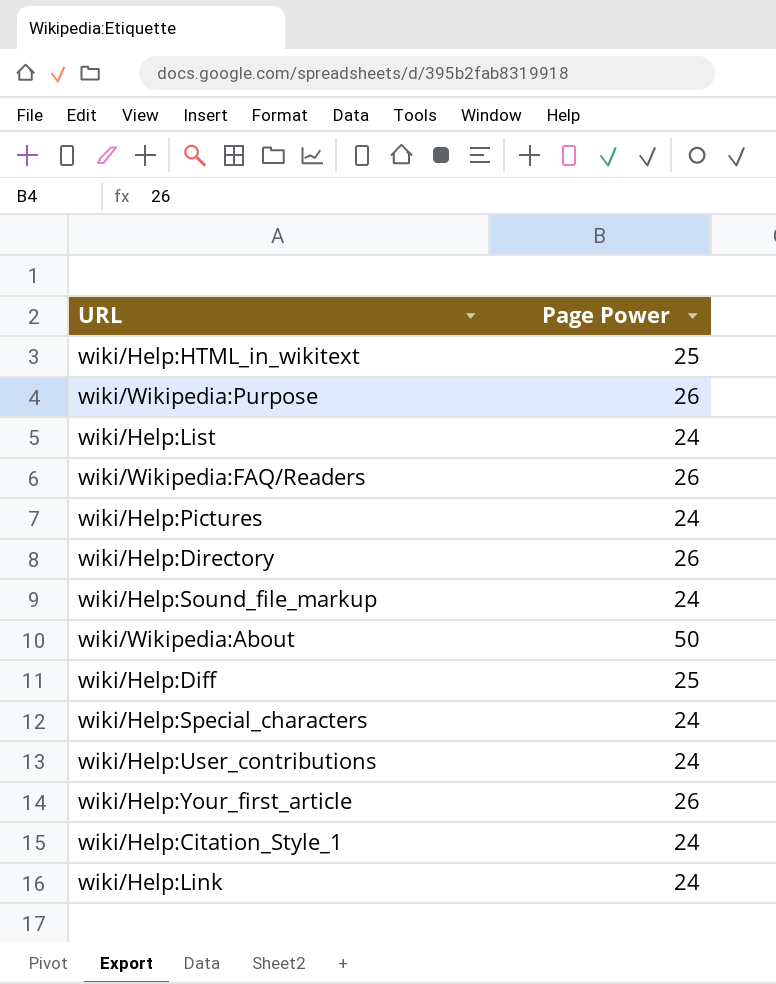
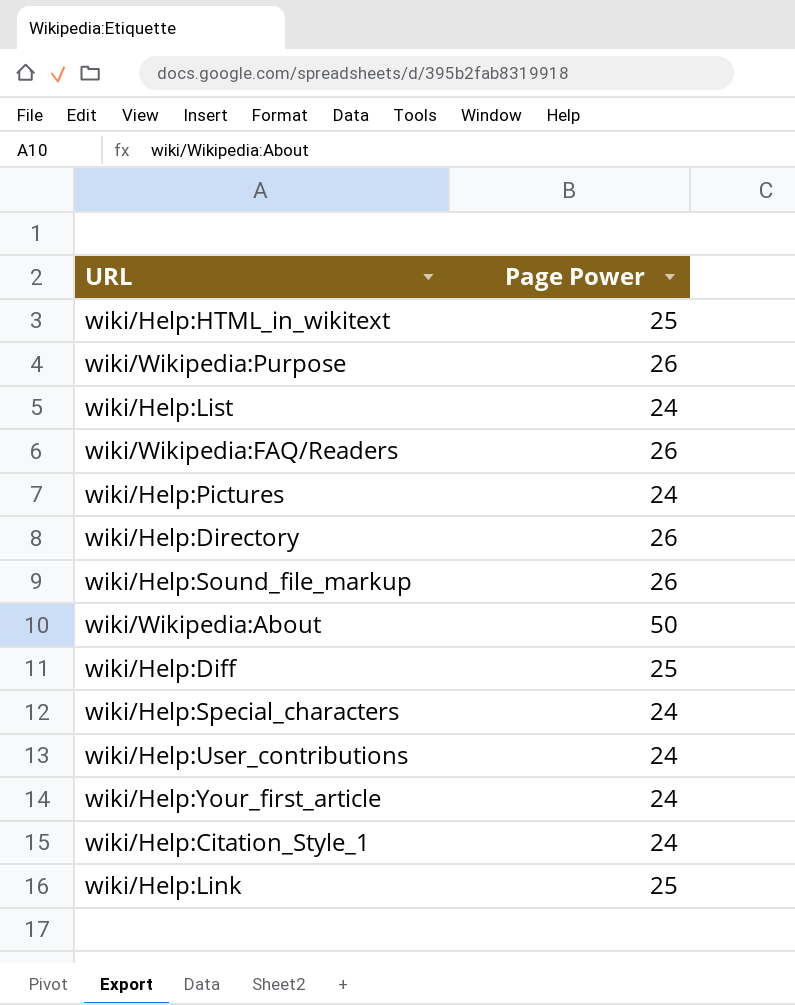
wiki/Help:Sound_file_markup | Page Power: 24 -> 26
wiki/Help:Your_first_article | Page Power: 26 -> 24
wiki/Help:Link | Page Power: 24 -> 25

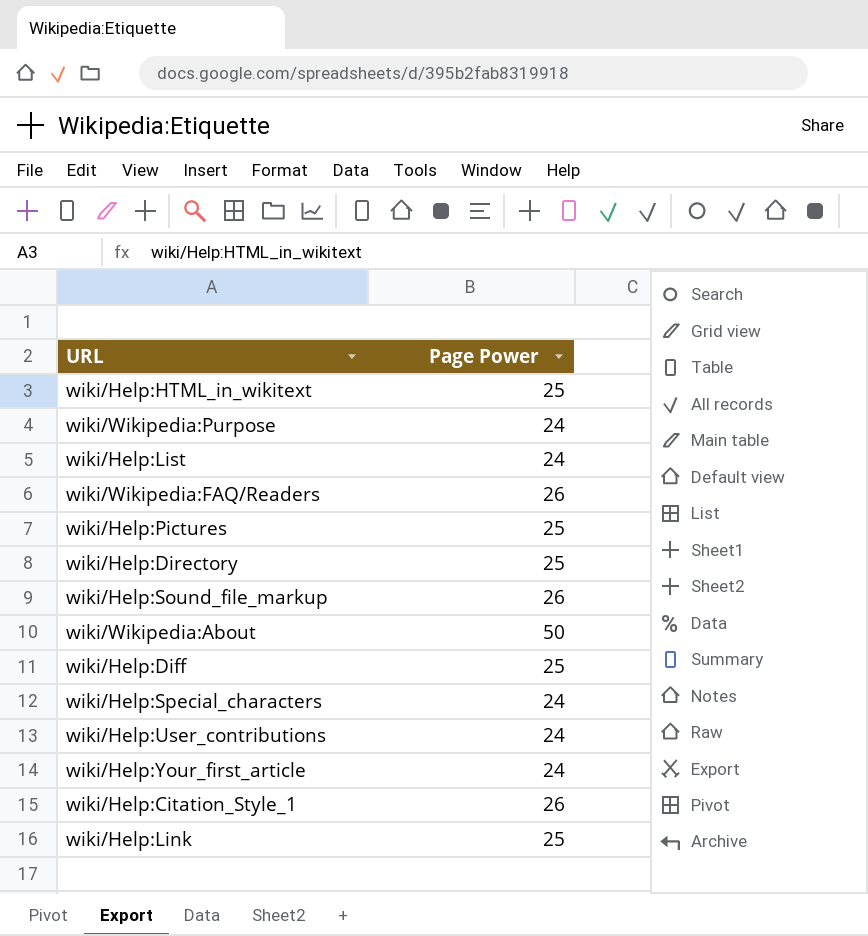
wiki/Wikipedia:Purpose | Page Power: 26 -> 24
wiki/Help:Pictures | Page Power: 24 -> 25
wiki/Help:Directory | Page Power: 26 -> 25
wiki/Help:Citation_Style_1 | Page Power: 24 -> 26

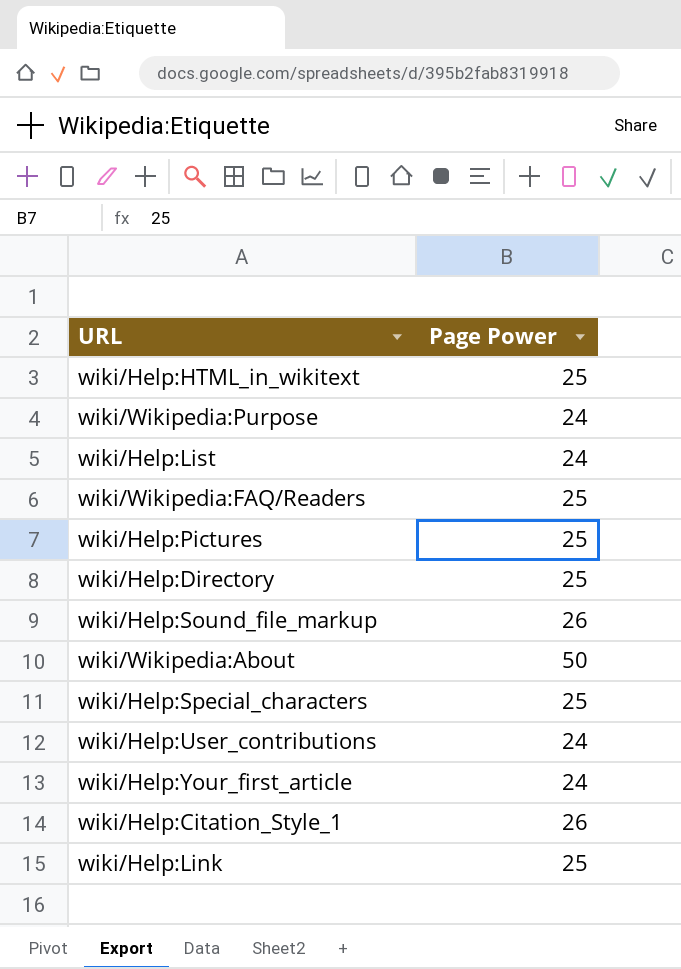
row wiki/Help:Diff: 25 -> none
wiki/Wikipedia:FAQ/Readers | Page Power: 26 -> 25
wiki/Help:Special_characters | Page Power: 24 -> 25

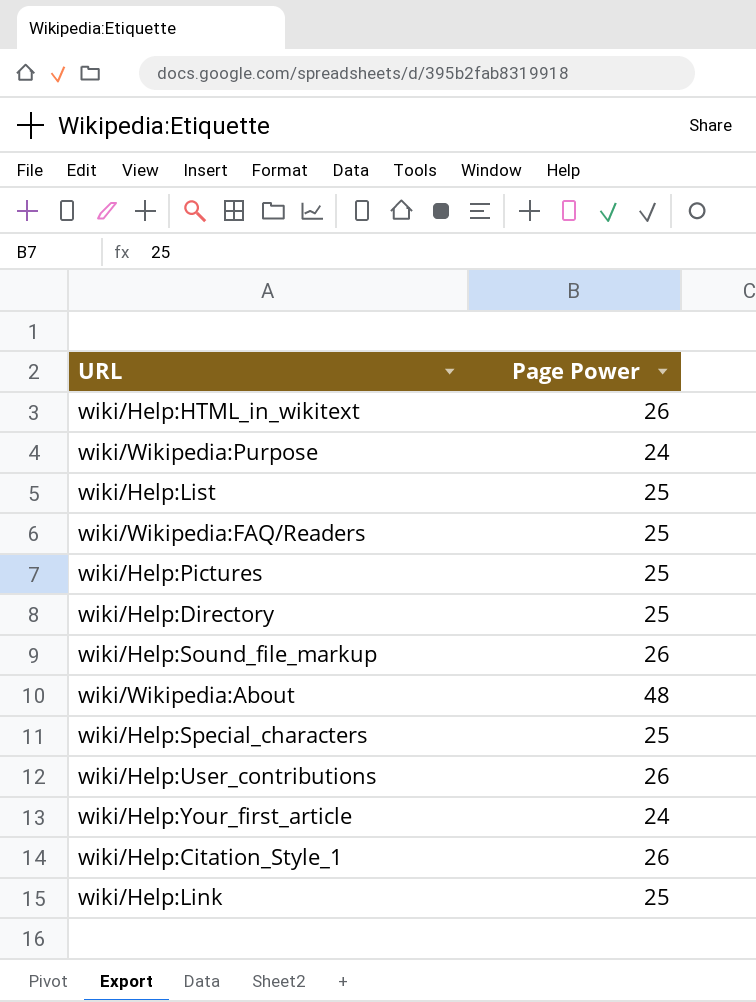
wiki/Help:HTML_in_wikitext | Page Power: 25 -> 26
wiki/Help:List | Page Power: 24 -> 25
wiki/Wikipedia:About | Page Power: 50 -> 48
wiki/Help:User_contributions | Page Power: 24 -> 26

